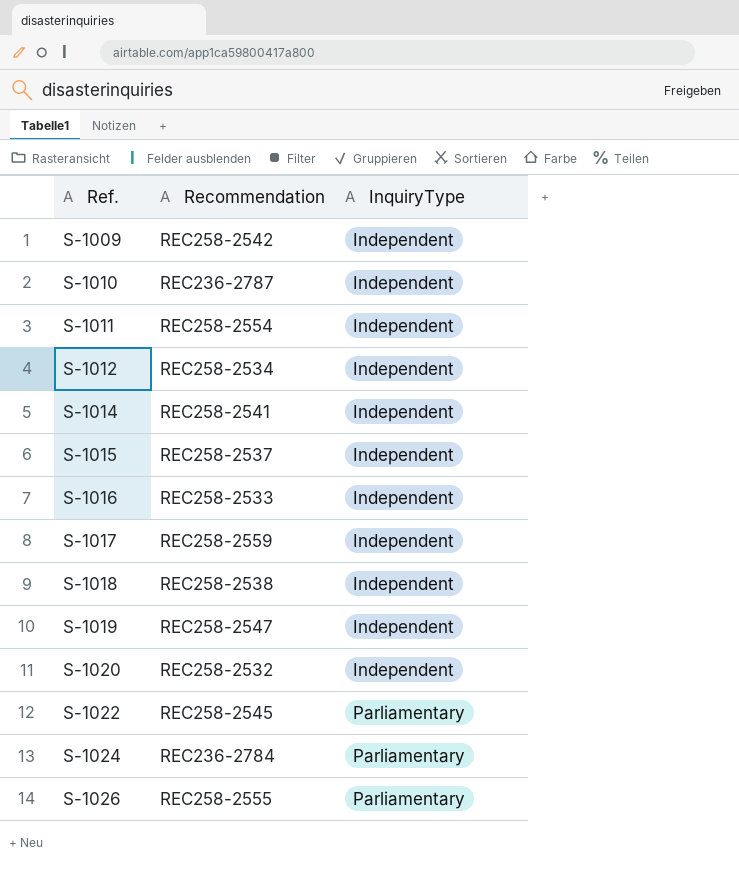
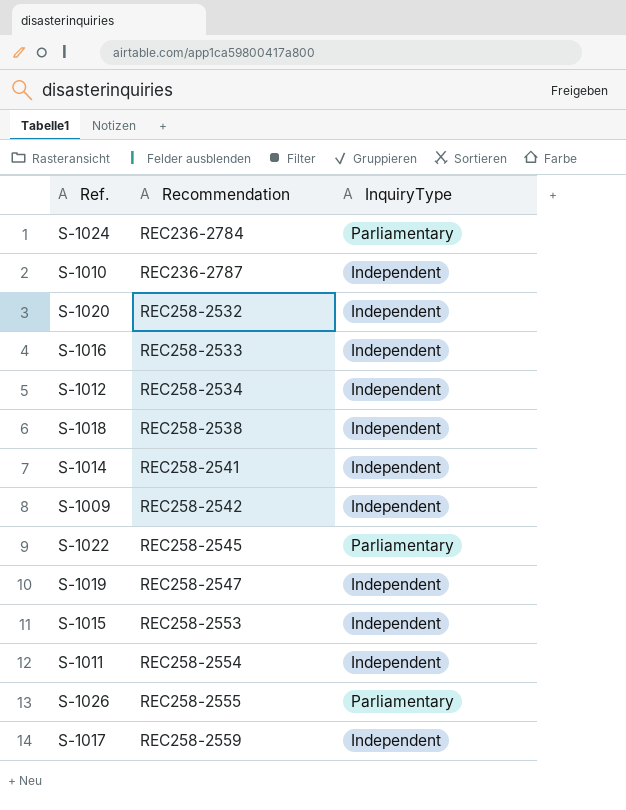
row order: Ref. ascending -> Recommendation ascending
S-1015 | Recommendation: REC258-2537 -> REC258-2553

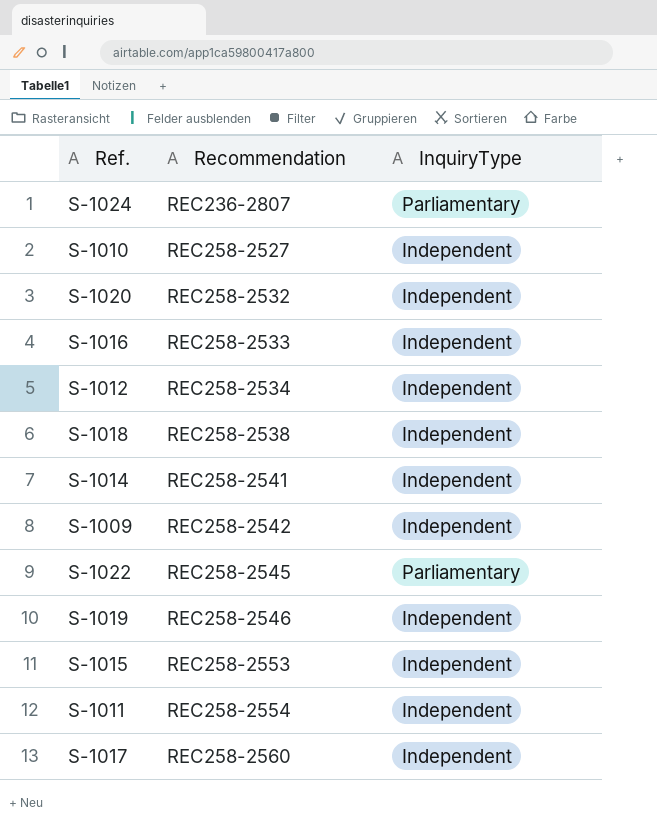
row S-1026: REC258-2555 | Parliamentary -> none
S-1024 | Recommendation: REC236-2784 -> REC236-2807
S-1010 | Recommendation: REC236-2787 -> REC258-2527
S-1019 | Recommendation: REC258-2547 -> REC258-2546
S-1017 | Recommendation: REC258-2559 -> REC258-2560

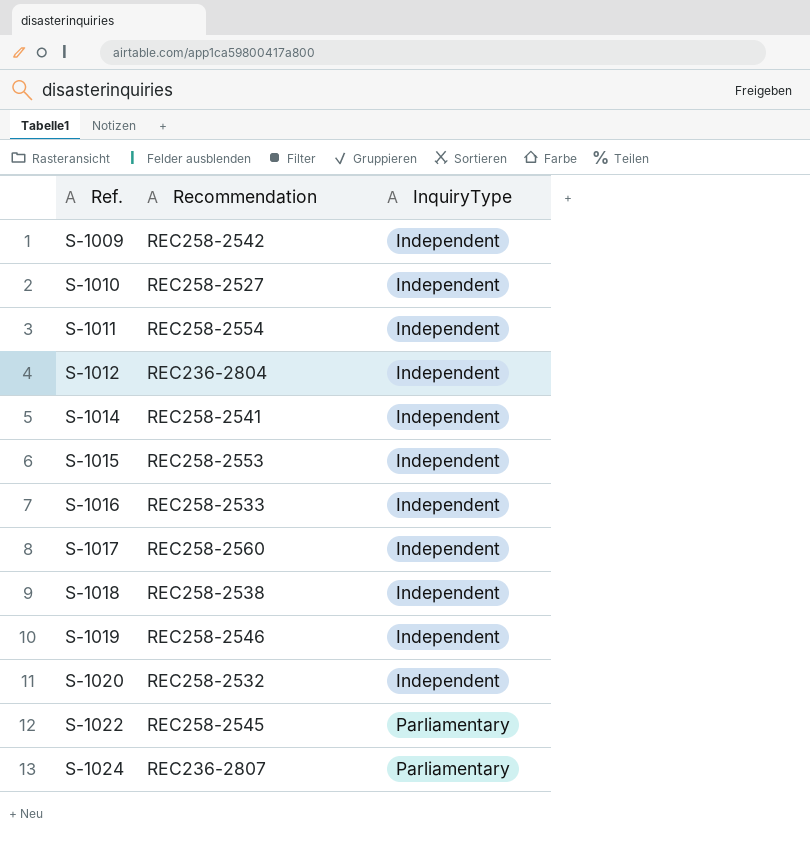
row order: Recommendation ascending -> Ref. ascending
S-1012 | Recommendation: REC258-2534 -> REC236-2804

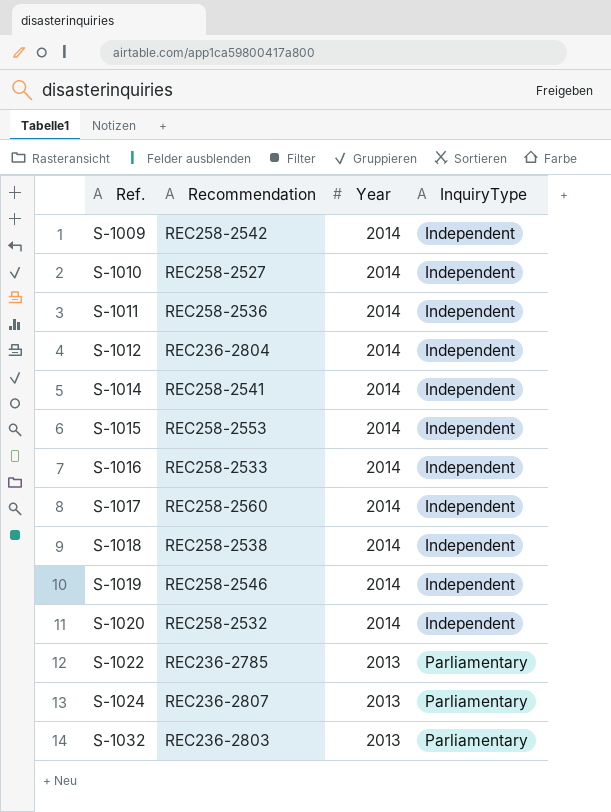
column Year | position: none -> 3
S-1011 | Recommendation: REC258-2554 -> REC258-2536
S-1022 | Recommendation: REC258-2545 -> REC236-2785
row S-1032: none -> REC236-2803 | 2013 | Parliamentary

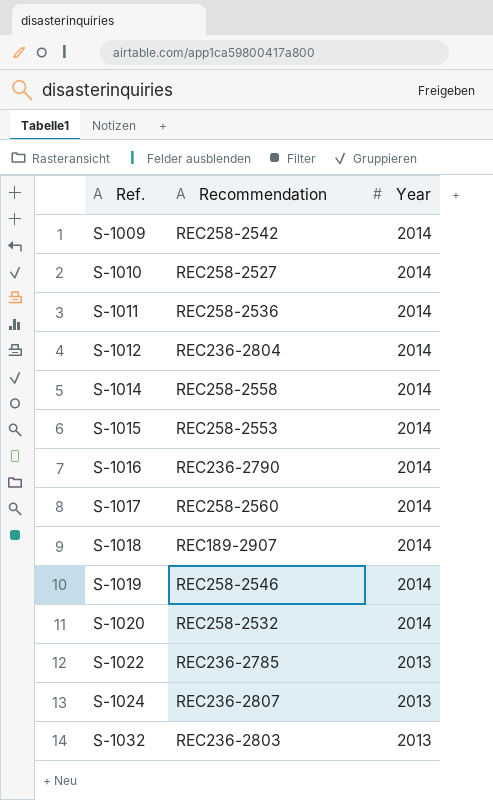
column InquiryType | position: 4 -> none
S-1014 | Recommendation: REC258-2541 -> REC258-2558
S-1016 | Recommendation: REC258-2533 -> REC236-2790
S-1018 | Recommendation: REC258-2538 -> REC189-2907

